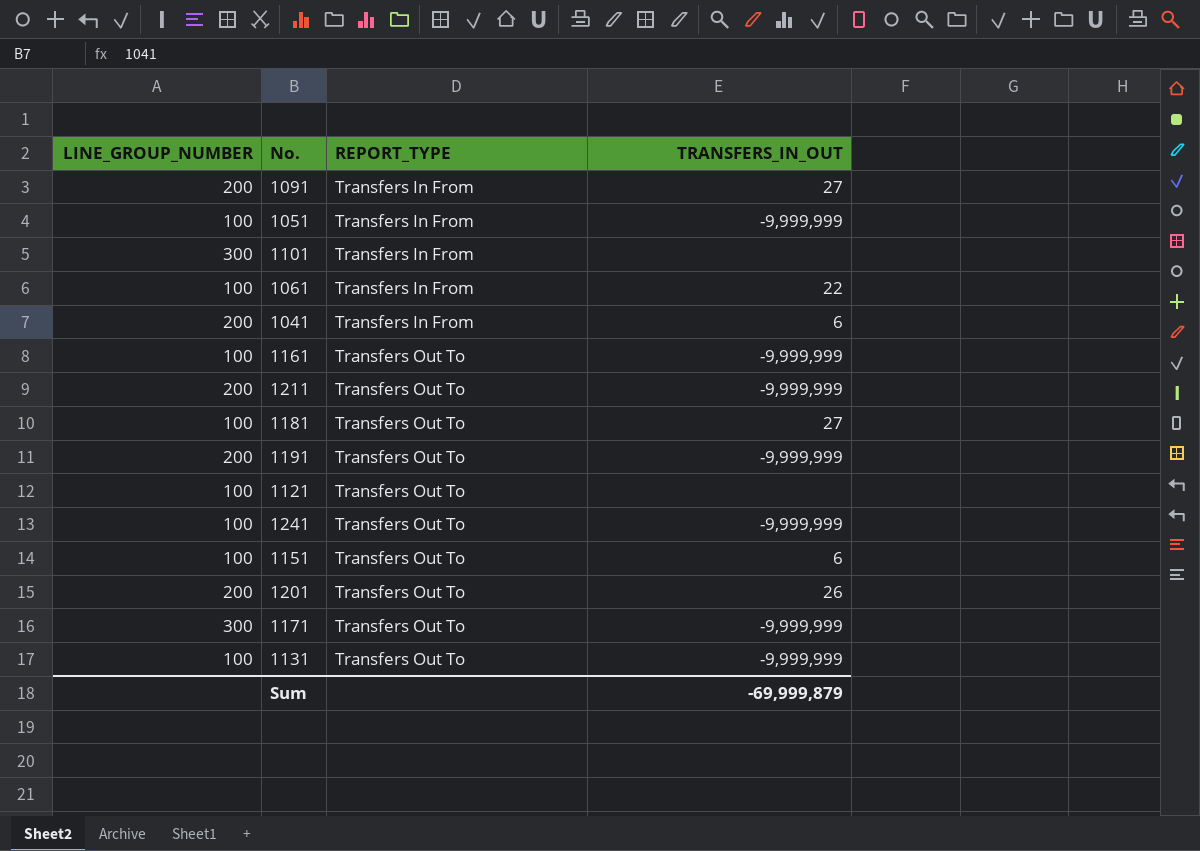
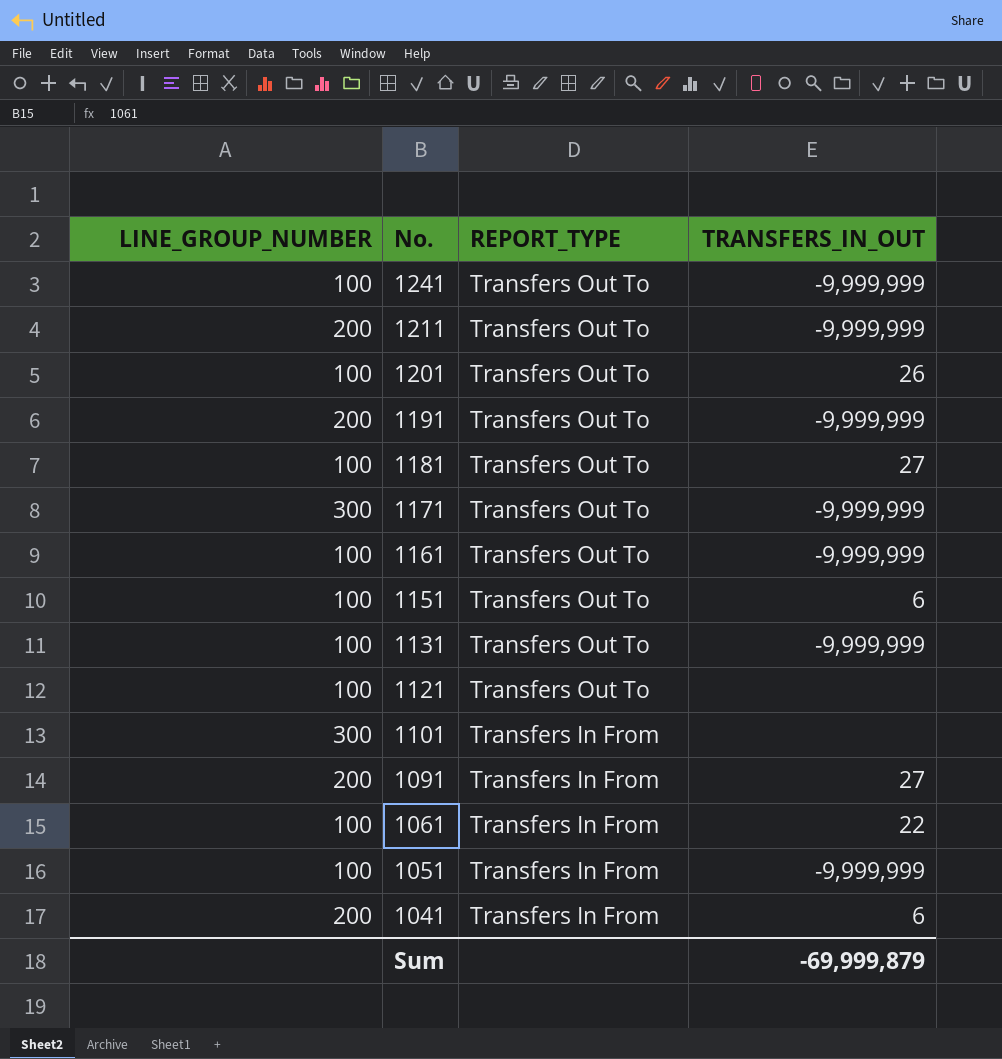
row order: REPORT_TYPE ascending -> No. descending
1201 | LINE_GROUP_NUMBER: 200 -> 100

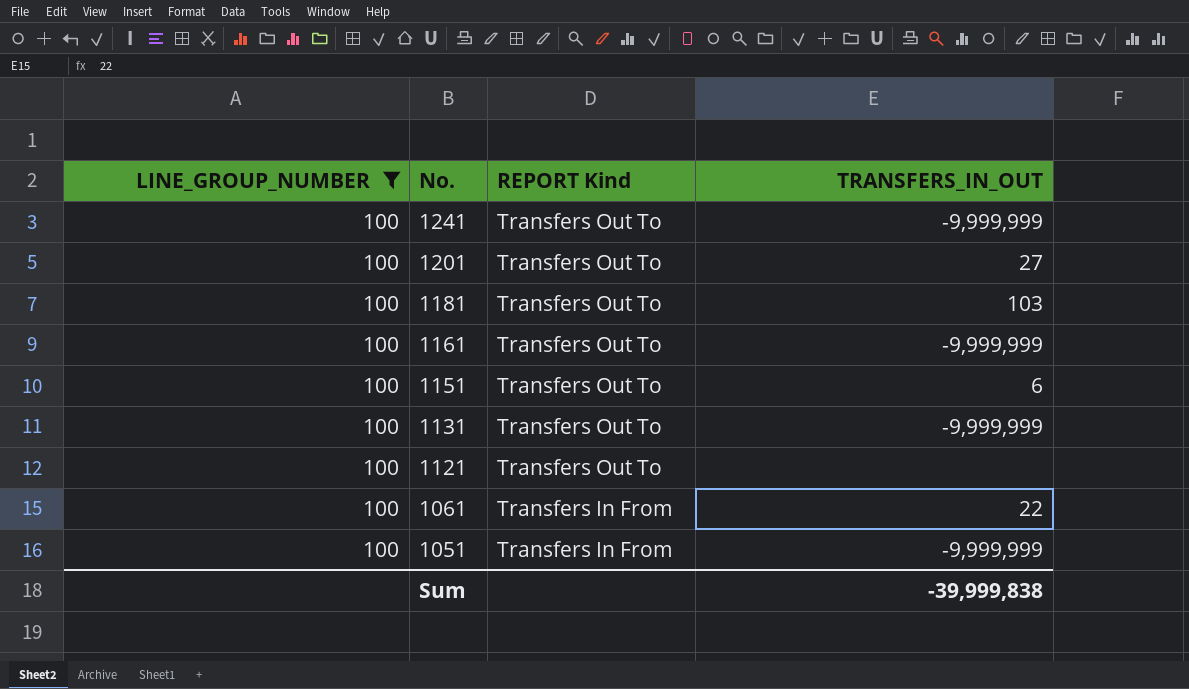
filter: none -> LINE_GROUP_NUMBER = 100
column name: REPORT_TYPE -> REPORT Kind
1201 | TRANSFERS_IN_OUT: 26 -> 27
1181 | TRANSFERS_IN_OUT: 27 -> 103
Sum | TRANSFERS_IN_OUT: -69,999,879 -> -39,999,838

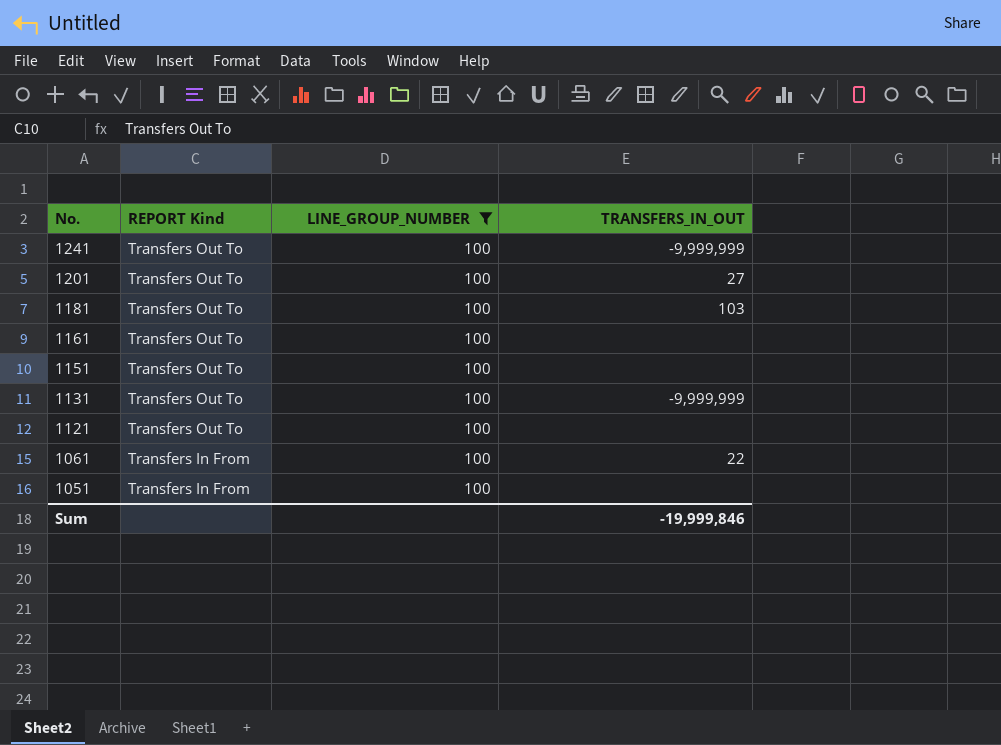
column LINE_GROUP_NUMBER | position: 1 -> 3
1161 | TRANSFERS_IN_OUT: -9,999,999 -> none
1151 | TRANSFERS_IN_OUT: 6 -> none
1051 | TRANSFERS_IN_OUT: -9,999,999 -> none
Sum | TRANSFERS_IN_OUT: -39,999,838 -> -19,999,846

